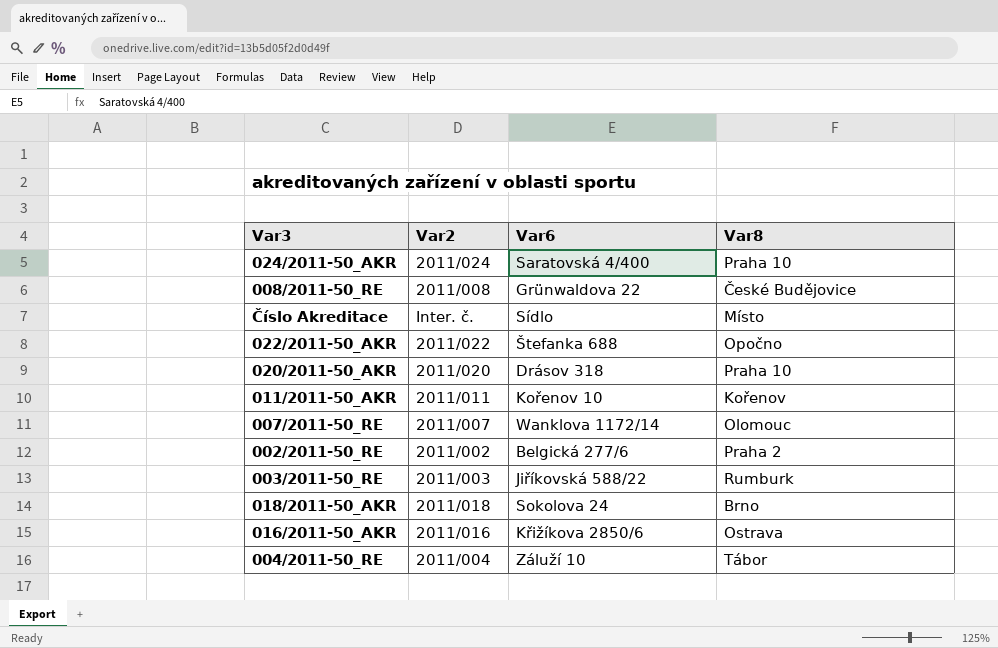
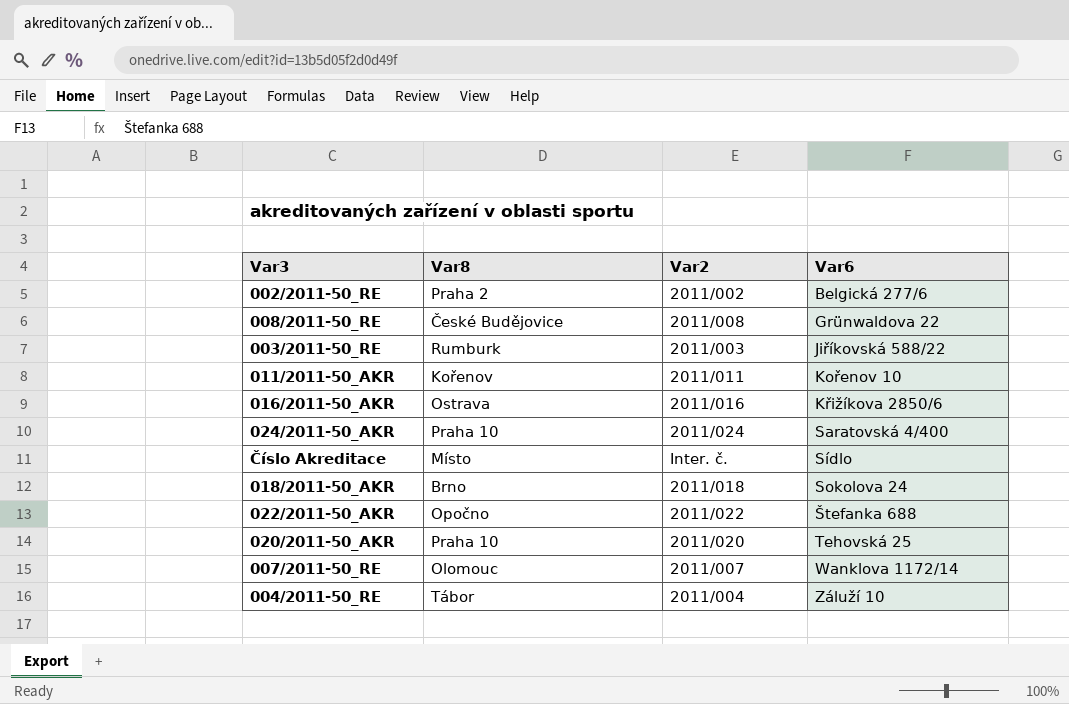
row order: none -> Var6 ascending
column Var8 | position: 4 -> 2
020/2011-50_AKR | Var6: Drásov 318 -> Tehovská 25

